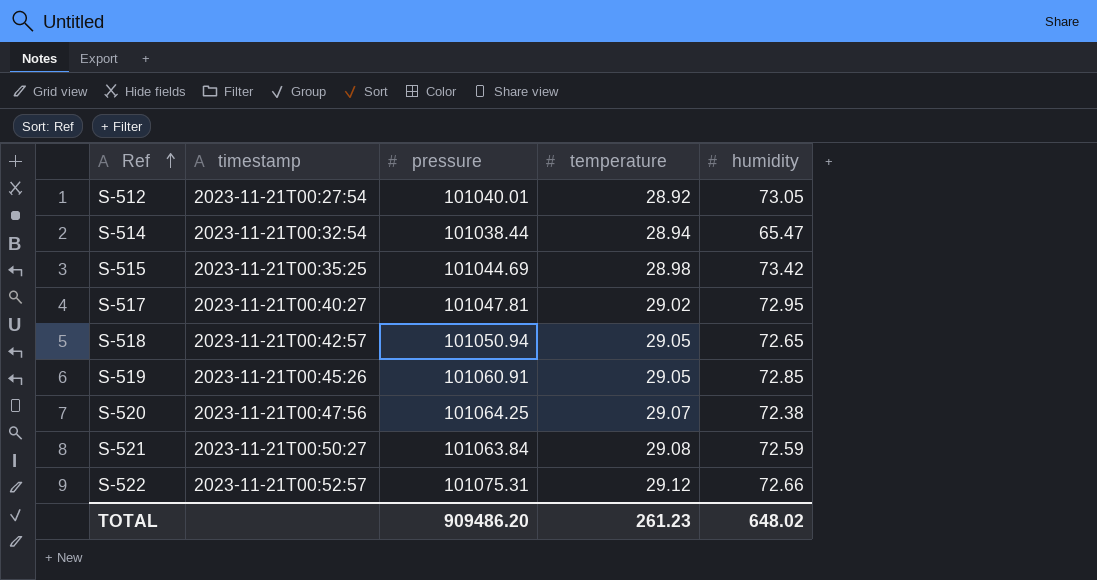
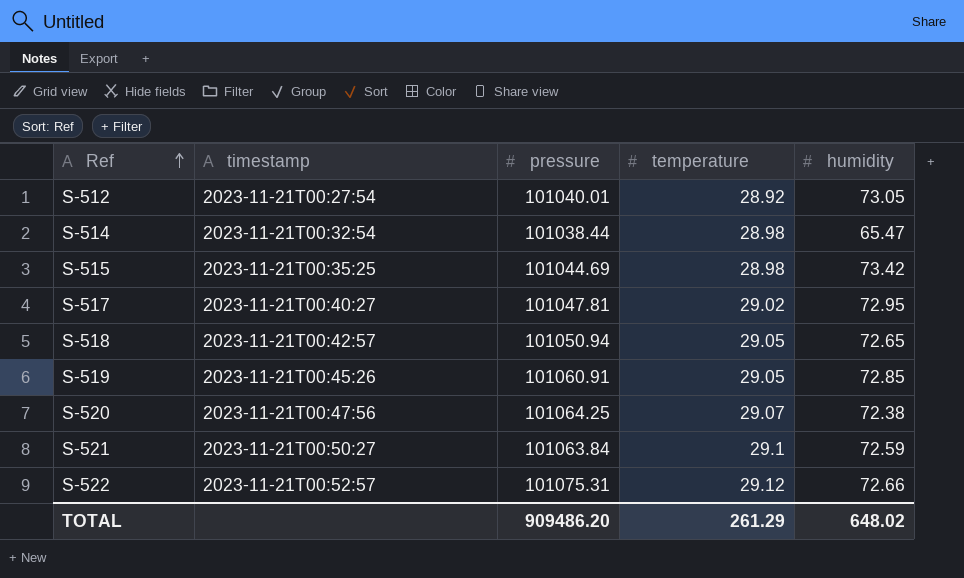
S-514 | temperature: 28.94 -> 28.98
S-521 | temperature: 29.08 -> 29.1
TOTAL | temperature: 261.23 -> 261.29

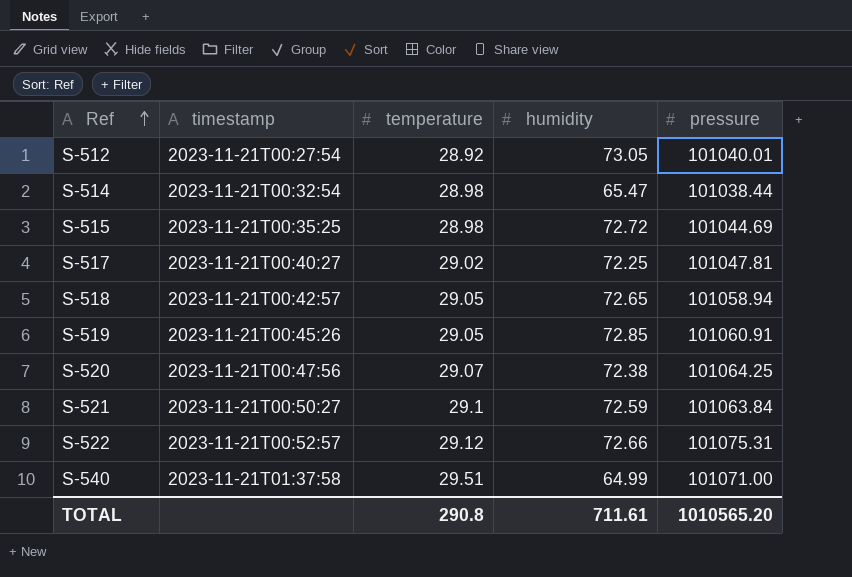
column pressure | position: 3 -> 5
S-515 | humidity: 73.42 -> 72.72
S-517 | humidity: 72.95 -> 72.25
S-518 | pressure: 101050.94 -> 101058.94
row S-540: none -> 2023-11-21T01:37:58 | 29.51 | 64.99 | 101071.00
TOTAL | temperature: 261.29 -> 290.8
TOTAL | humidity: 648.02 -> 711.61
TOTAL | pressure: 909486.20 -> 1010565.20

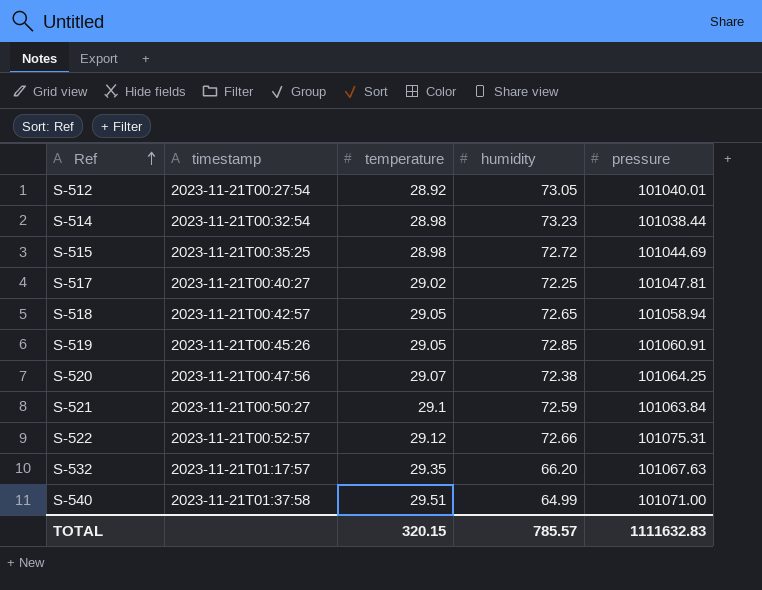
S-514 | humidity: 65.47 -> 73.23
row S-532: none -> 2023-11-21T01:17:57 | 29.35 | 66.20 | 101067.63
TOTAL | temperature: 290.8 -> 320.15
TOTAL | humidity: 711.61 -> 785.57
TOTAL | pressure: 1010565.20 -> 1111632.83

